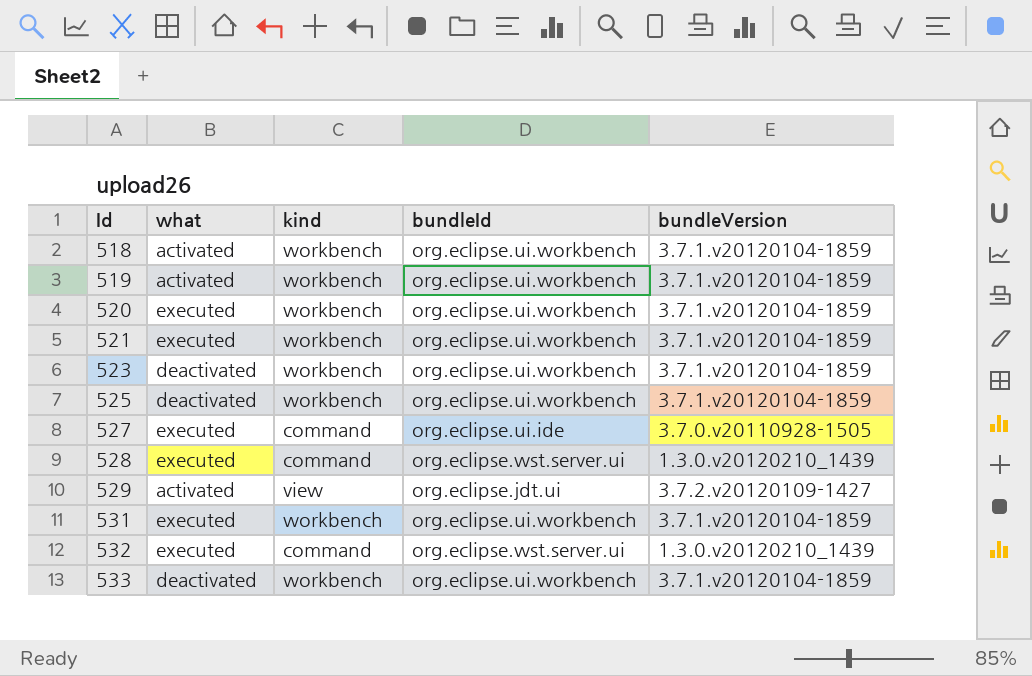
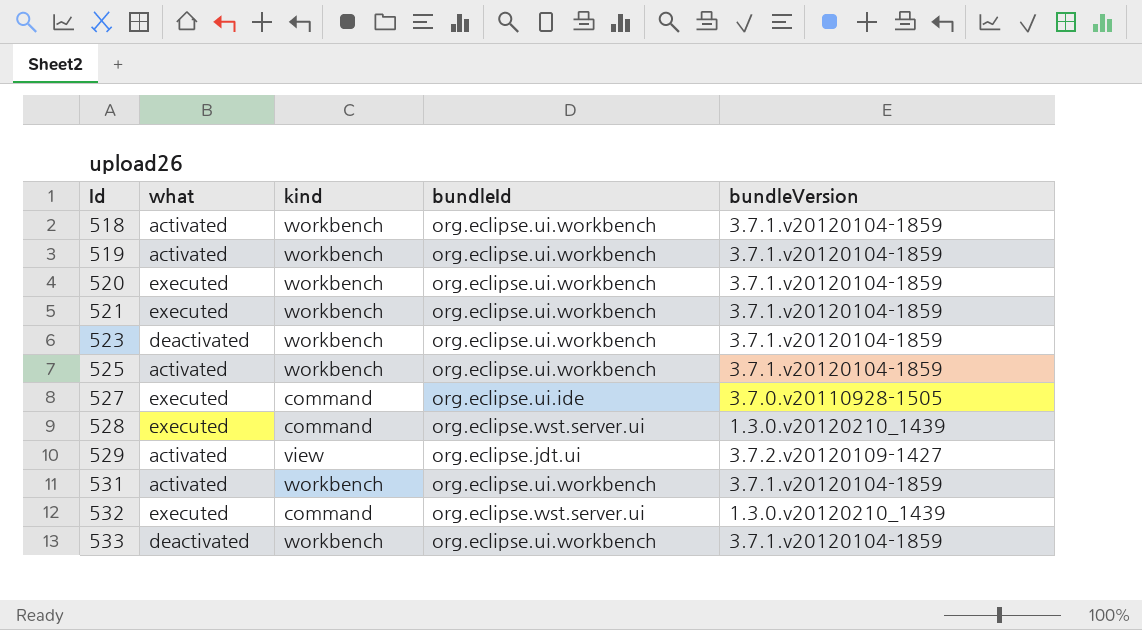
525 | what: deactivated -> activated
531 | what: executed -> activated

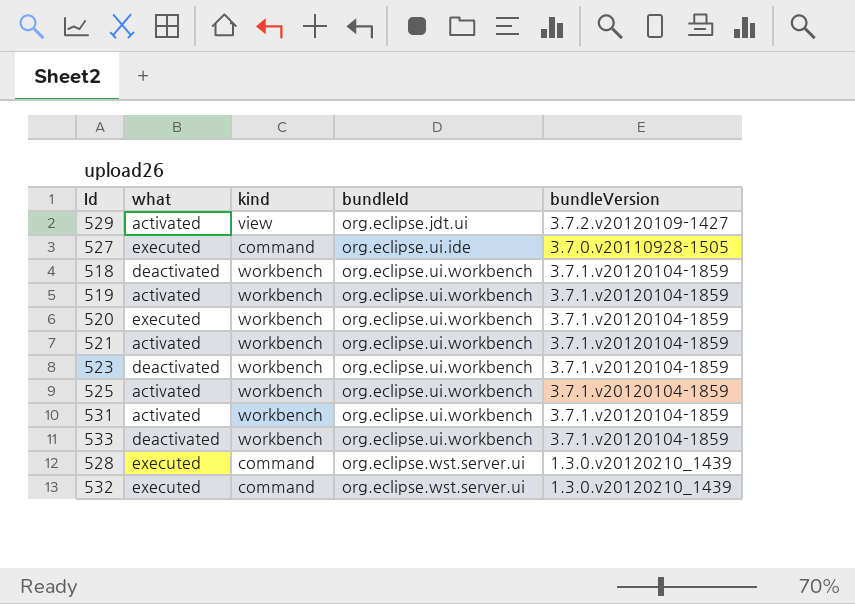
row order: Id ascending -> bundleId ascending
518 | what: activated -> deactivated
521 | what: executed -> activated

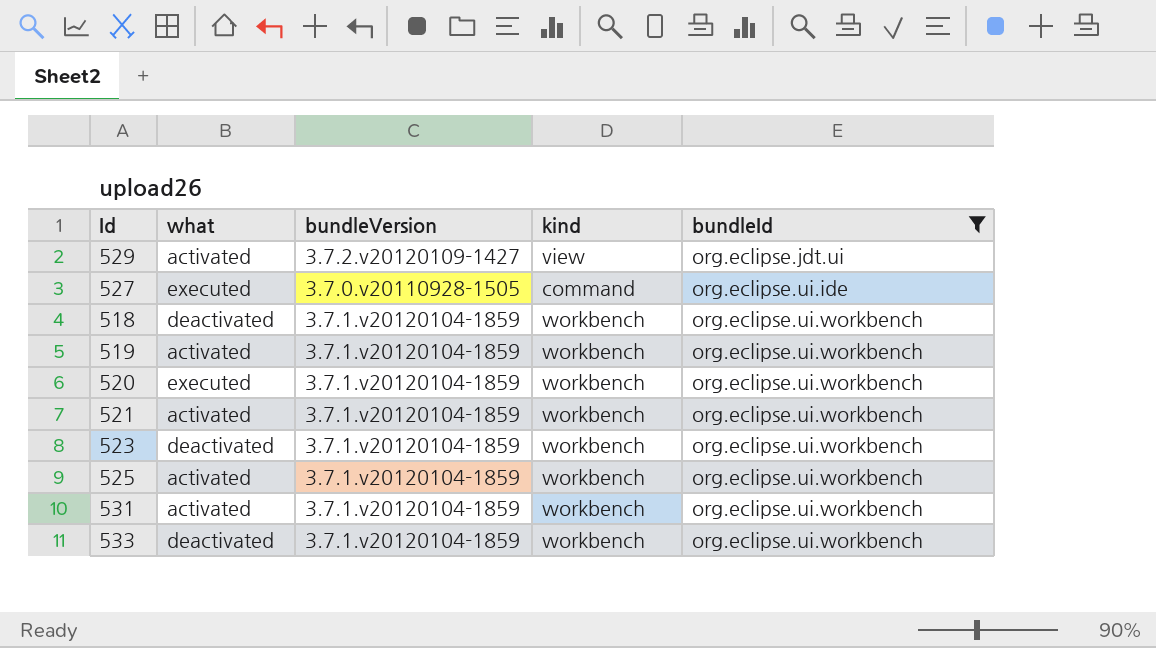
filter: none -> bundleId != org.eclipse.wst.server.ui
column bundleVersion | position: 5 -> 3

